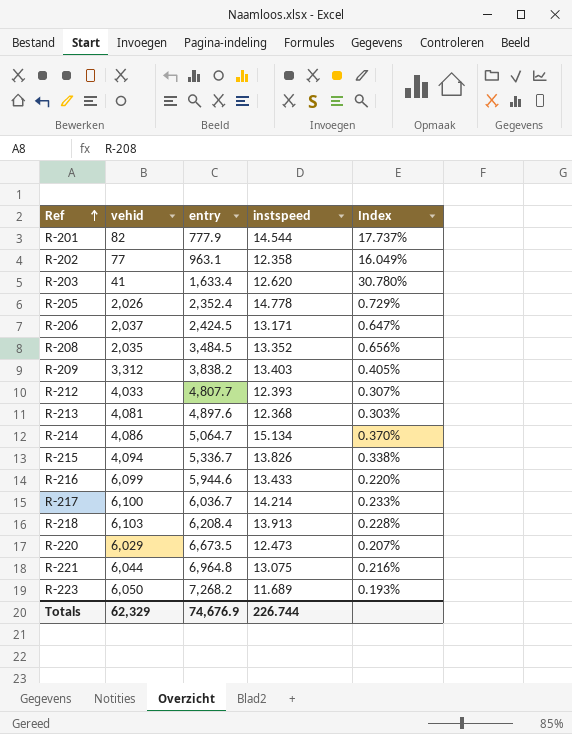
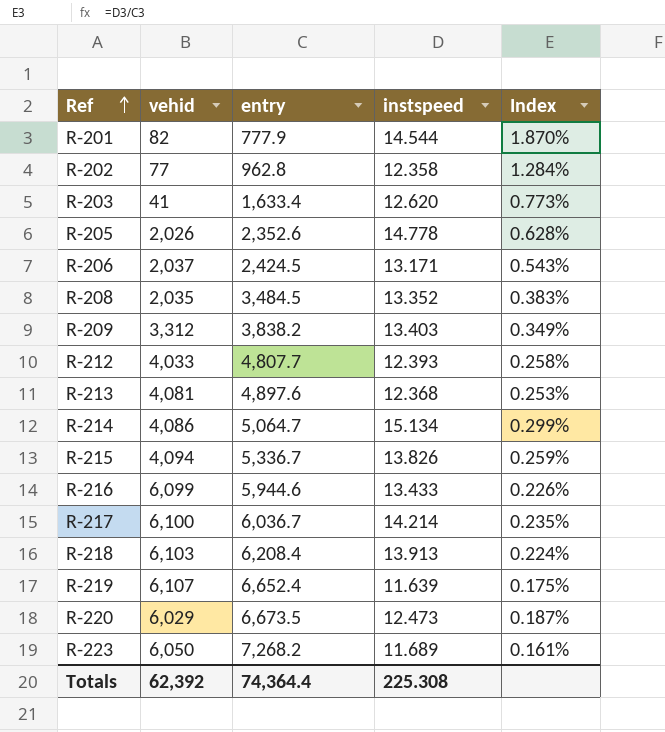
column Index | formula: [instspeed] / [vehid] -> [instspeed] / [entry]
row R-221: 6,044 | 6,964.8 | 13.075 | 0.216% -> none
R-202 | entry: 963.1 -> 962.8
R-205 | entry: 2,352.4 -> 2,352.6
row R-219: none -> 6,107 | 6,652.4 | 11.639 | 0.175%
Totals | vehid: 62,329 -> 62,392
Totals | entry: 74,676.9 -> 74,364.4
Totals | instspeed: 226.744 -> 225.308

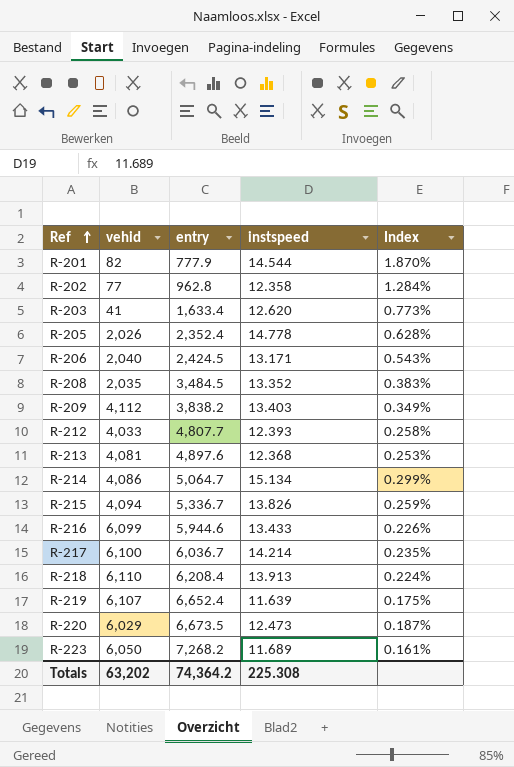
R-205 | entry: 2,352.6 -> 2,352.4
R-206 | vehid: 2,037 -> 2,040
R-209 | vehid: 3,312 -> 4,112
R-218 | vehid: 6,103 -> 6,110
Totals | vehid: 62,392 -> 63,202
Totals | entry: 74,364.4 -> 74,364.2

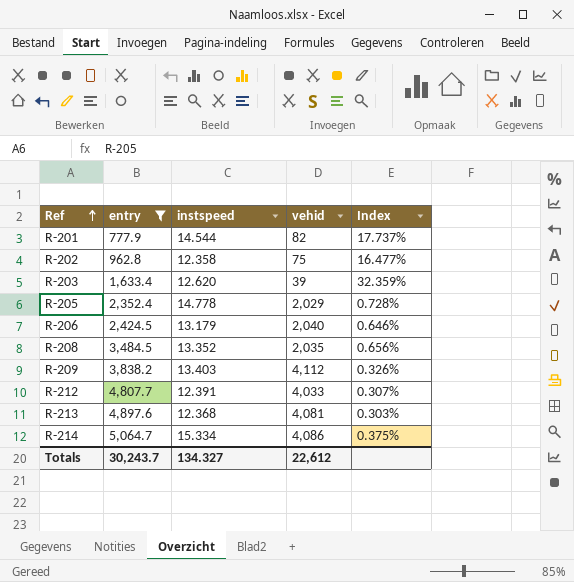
filter: none -> entry <= 5,064.7
column vehid | position: 2 -> 4
column Index | formula: [instspeed] / [entry] -> [instspeed] / [vehid]
R-202 | vehid: 77 -> 75
R-203 | vehid: 41 -> 39
R-205 | vehid: 2,026 -> 2,029
R-206 | instspeed: 13.171 -> 13.179
R-212 | instspeed: 12.393 -> 12.391
R-214 | instspeed: 15.134 -> 15.334
Totals | entry: 74,364.2 -> 30,243.7
Totals | instspeed: 225.308 -> 134.327
Totals | vehid: 63,202 -> 22,612

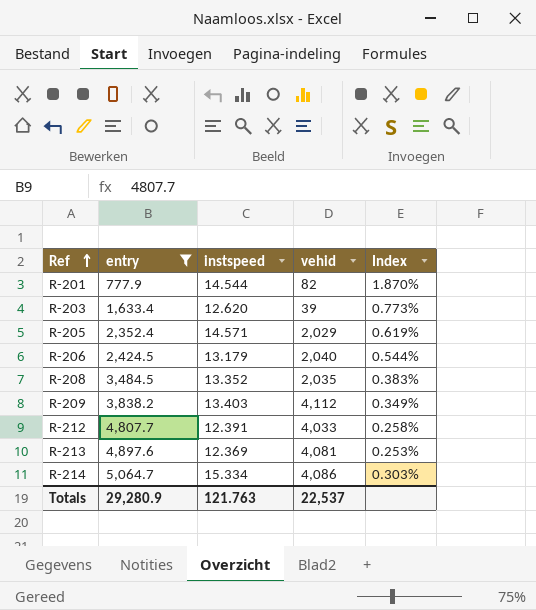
column Index | formula: [instspeed] / [vehid] -> [instspeed] / [entry]
row R-202: 962.8 | 12.358 | 75 | 16.477% -> none
R-205 | instspeed: 14.778 -> 14.571
R-213 | instspeed: 12.368 -> 12.369
Totals | entry: 30,243.7 -> 29,280.9
Totals | instspeed: 134.327 -> 121.763
Totals | vehid: 22,612 -> 22,537

